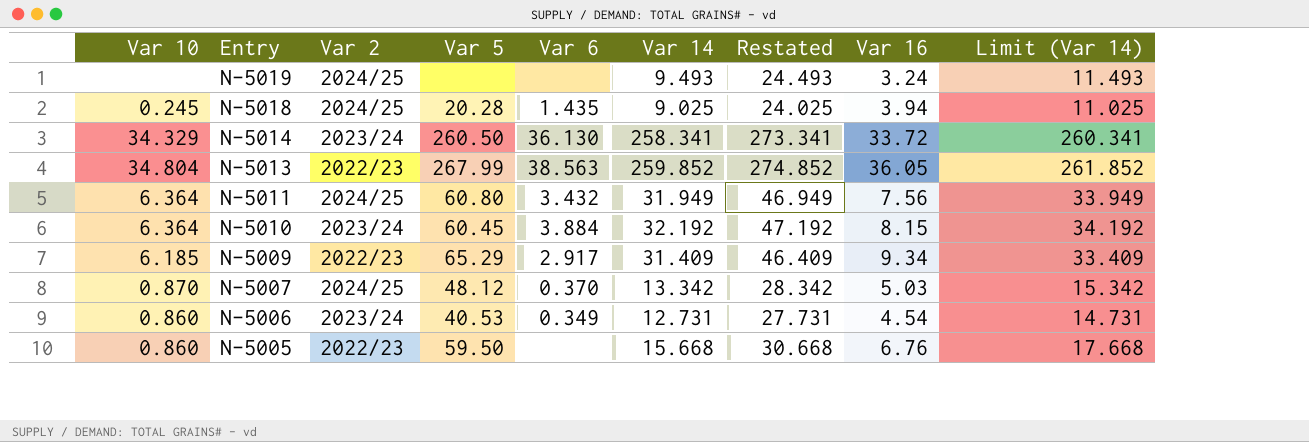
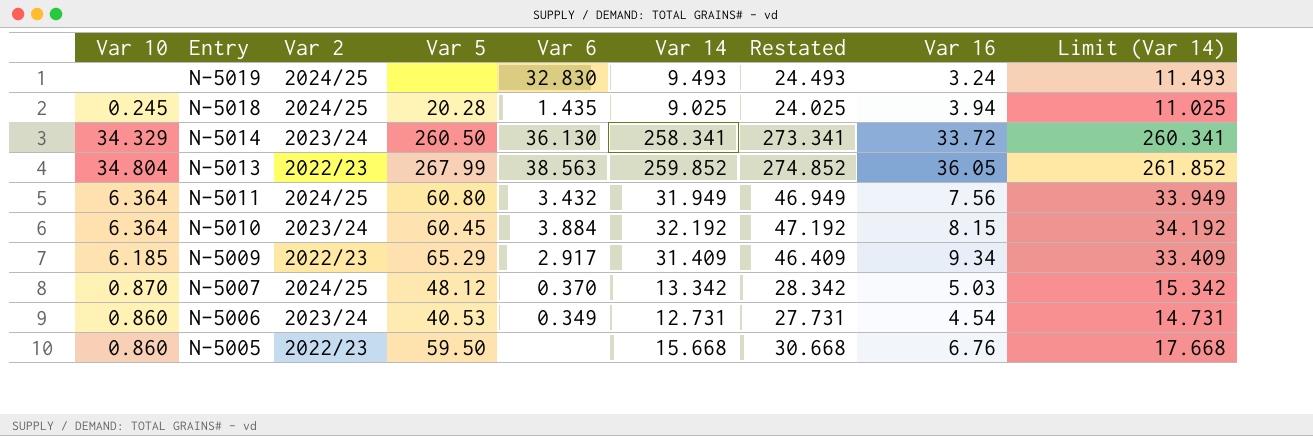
N-5019 | Var 6: none -> 32.830

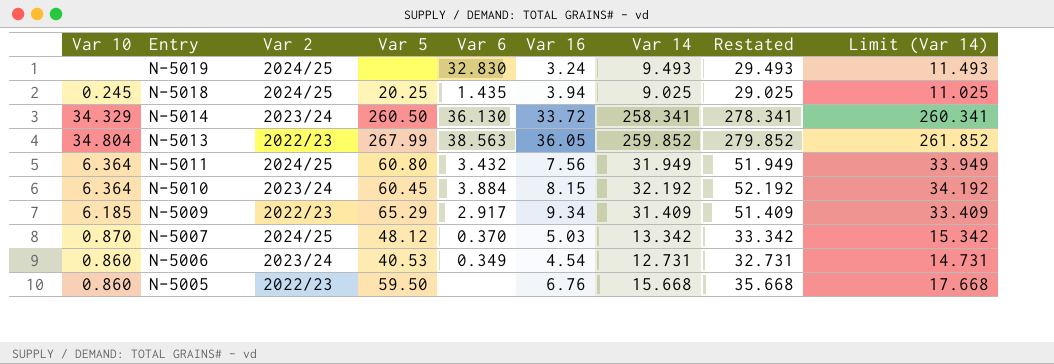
column Var 16 | position: 8 -> 6
column Restated | formula: [Var 14] + 15 -> [Var 14] + 20
N-5018 | Var 5: 20.28 -> 20.25

